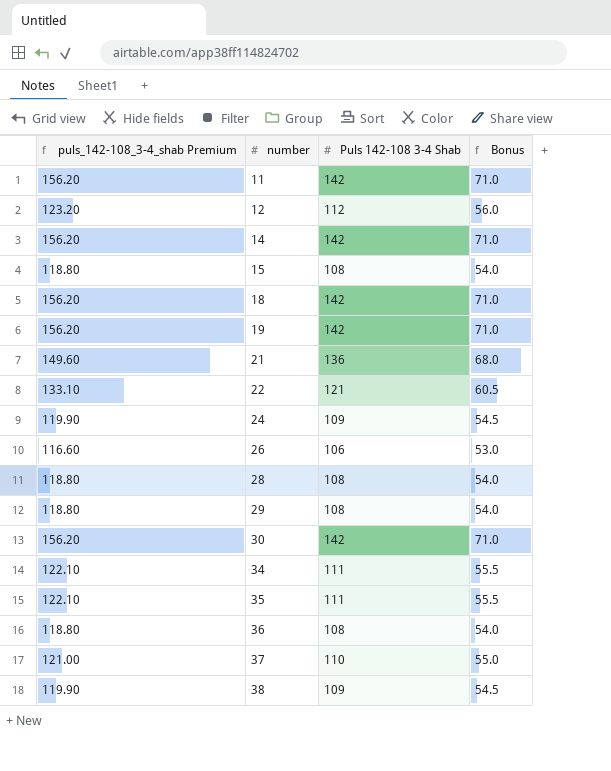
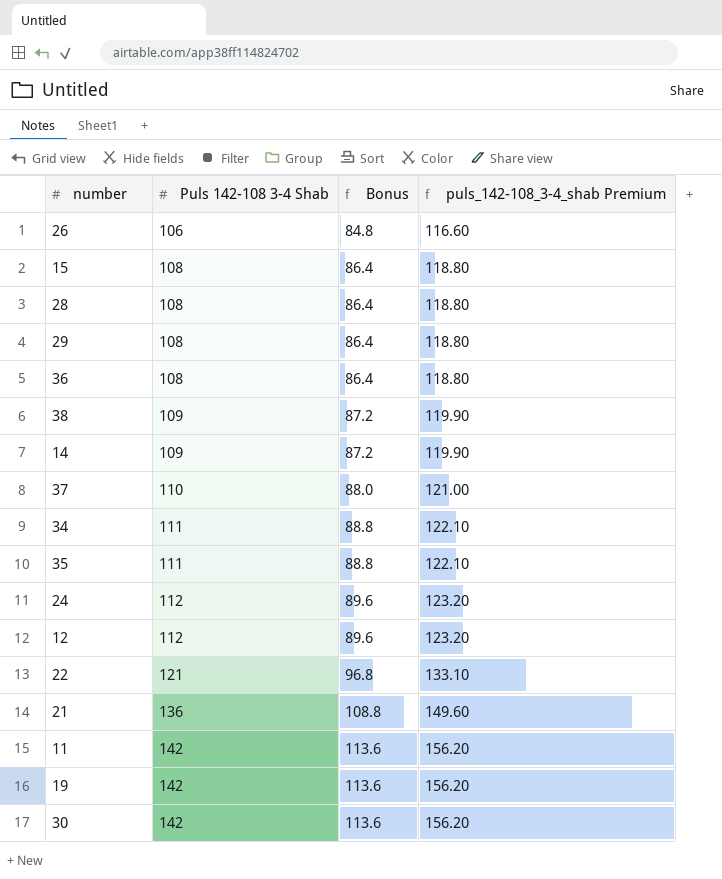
row order: number ascending -> Puls 142-108 3-4 Shab ascending
column Bonus | formula: [Puls 142-108 3-4 Shab] * 0.5 -> [Puls 142-108 3-4 Shab] * 0.8
column puls_142-108_3-4_shab Premium | position: 1 -> 4
row 18: 156.20 | 142 | 71.0 -> none
14 | Puls 142-108 3-4 Shab: 142 -> 109
14 | puls_142-108_3-4_shab Premium: 156.20 -> 119.90
24 | Puls 142-108 3-4 Shab: 109 -> 112
24 | puls_142-108_3-4_shab Premium: 119.90 -> 123.20

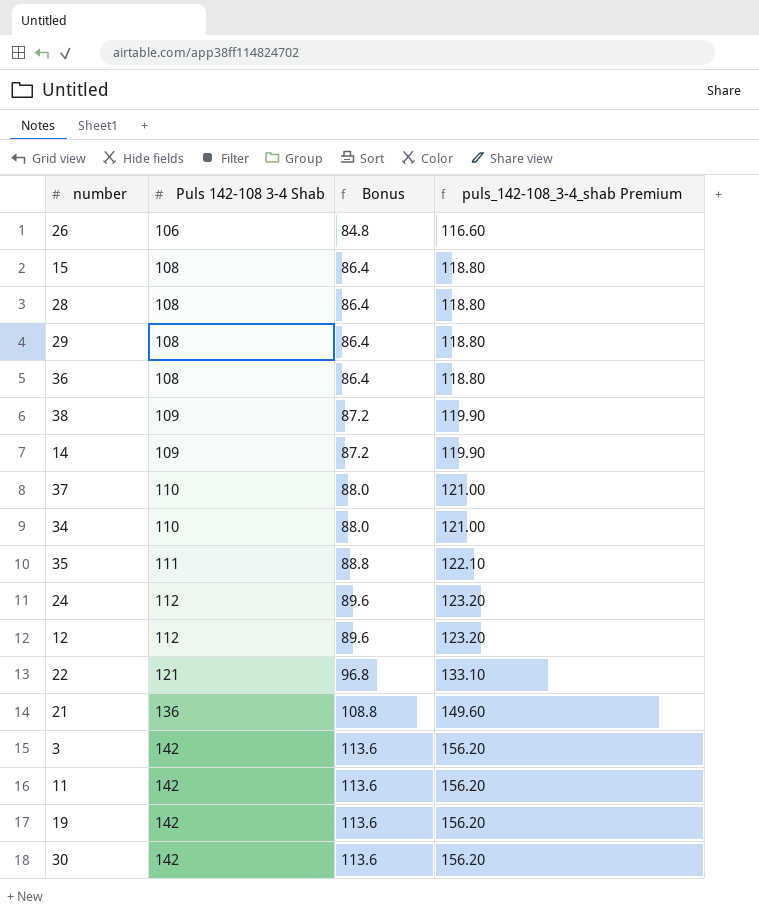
34 | Puls 142-108 3-4 Shab: 111 -> 110
34 | Bonus: 88.8 -> 88.0
34 | puls_142-108_3-4_shab Premium: 122.10 -> 121.00
row 3: none -> 142 | 113.6 | 156.20

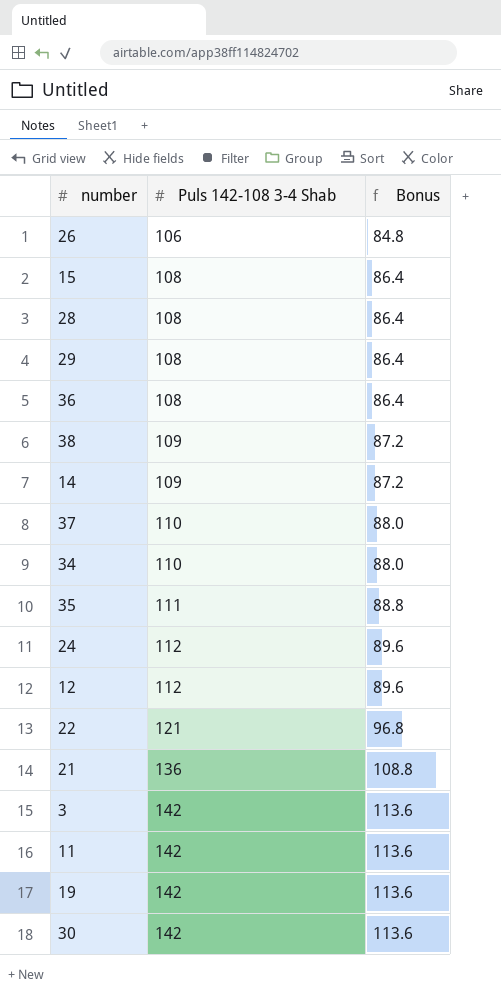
column puls_142-108_3-4_shab Premium | formula: [Puls 142-108 3-4 Shab] * 1.1 -> none

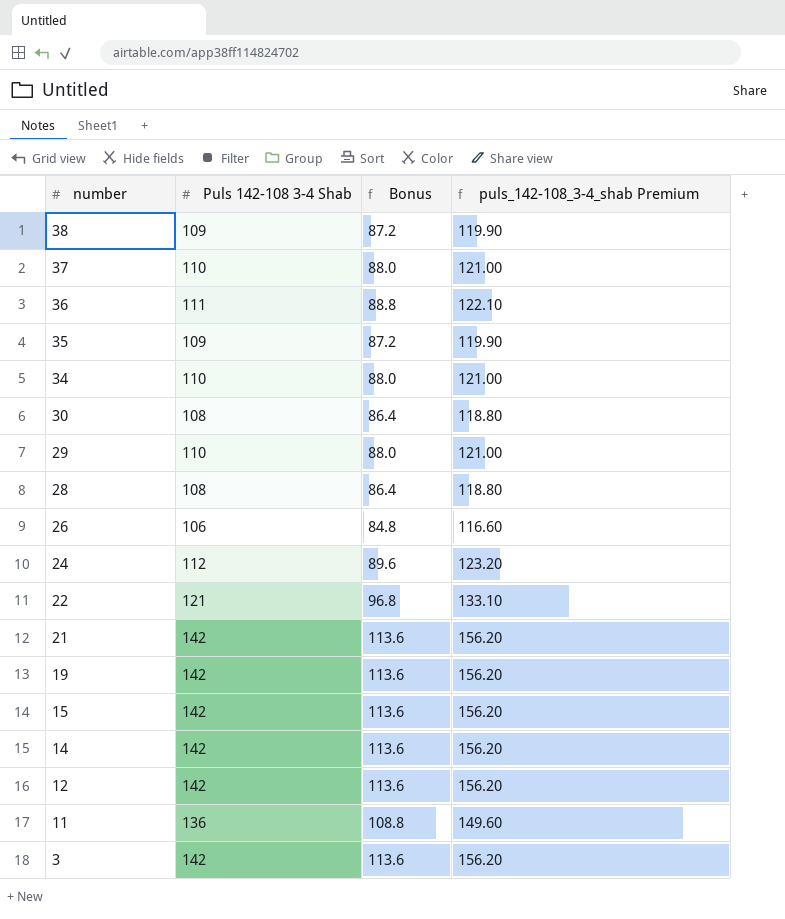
row order: Puls 142-108 3-4 Shab ascending -> number descending
column puls_142-108_3-4_shab Premium | formula: none -> [Puls 142-108 3-4 Shab] * 1.1
36 | Puls 142-108 3-4 Shab: 108 -> 111
36 | Bonus: 86.4 -> 88.8
35 | Puls 142-108 3-4 Shab: 111 -> 109
35 | Bonus: 88.8 -> 87.2
30 | Puls 142-108 3-4 Shab: 142 -> 108
30 | Bonus: 113.6 -> 86.4
29 | Puls 142-108 3-4 Shab: 108 -> 110
29 | Bonus: 86.4 -> 88.0
21 | Puls 142-108 3-4 Shab: 136 -> 142
21 | Bonus: 108.8 -> 113.6
15 | Puls 142-108 3-4 Shab: 108 -> 142
15 | Bonus: 86.4 -> 113.6
14 | Puls 142-108 3-4 Shab: 109 -> 142
14 | Bonus: 87.2 -> 113.6
12 | Puls 142-108 3-4 Shab: 112 -> 142
12 | Bonus: 89.6 -> 113.6
11 | Puls 142-108 3-4 Shab: 142 -> 136
11 | Bonus: 113.6 -> 108.8

